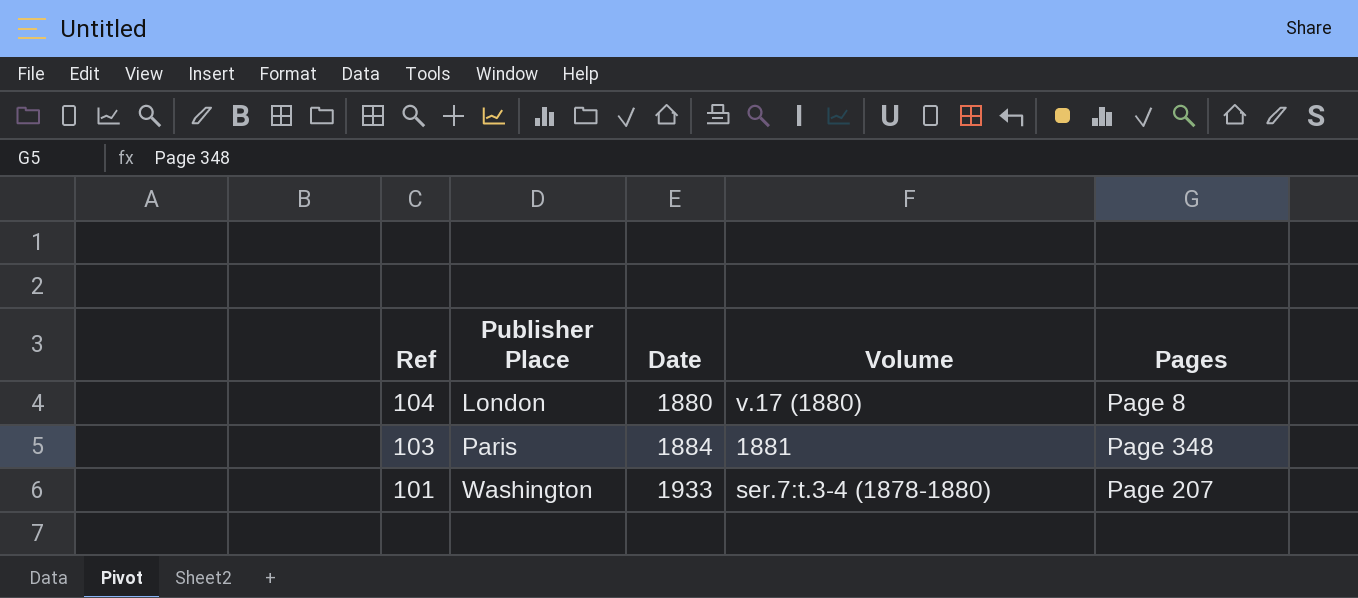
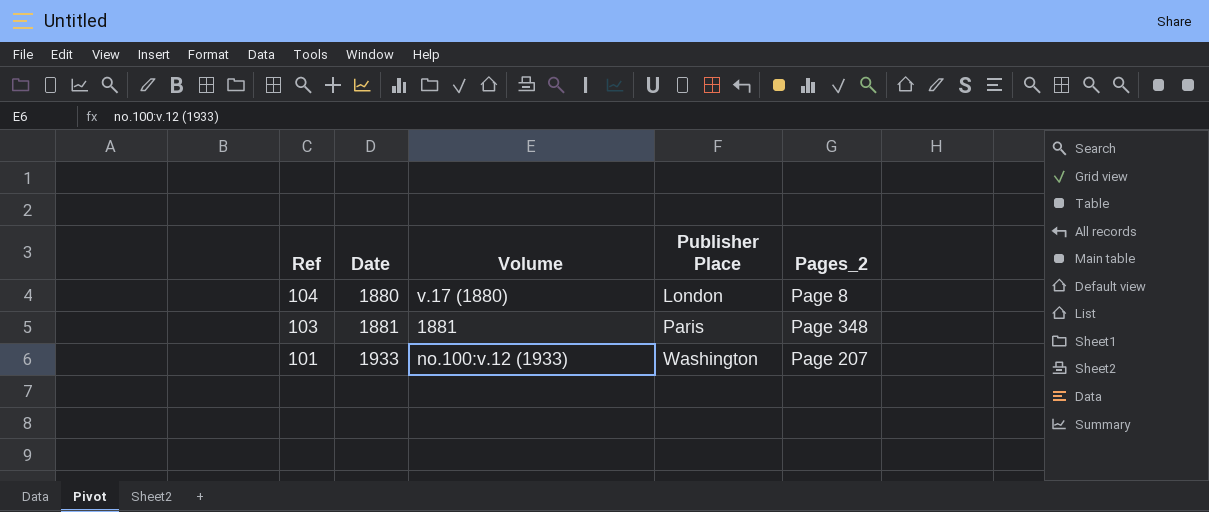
column Publisher Place | position: 2 -> 4
column name: Pages -> Pages_2
103 | Date: 1884 -> 1881
101 | Volume: ser.7:t.3-4 (1878-1880) -> no.100:v.12 (1933)

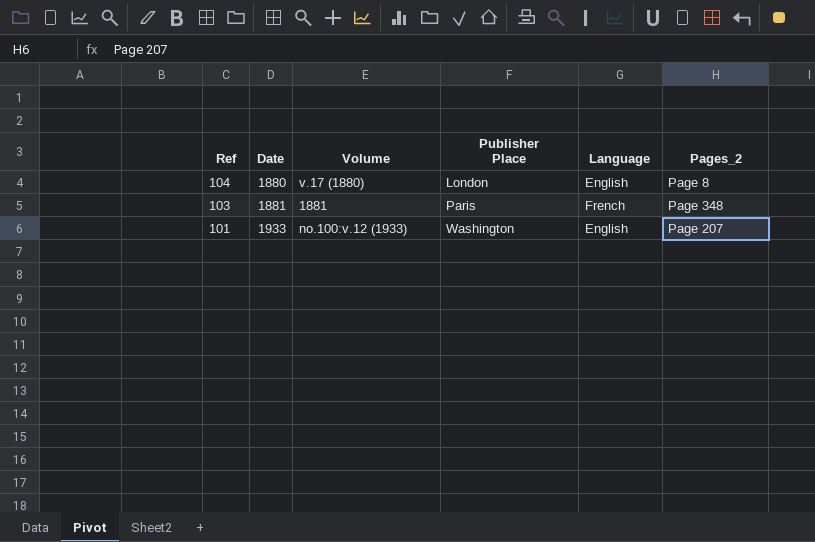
column Language | position: none -> 5

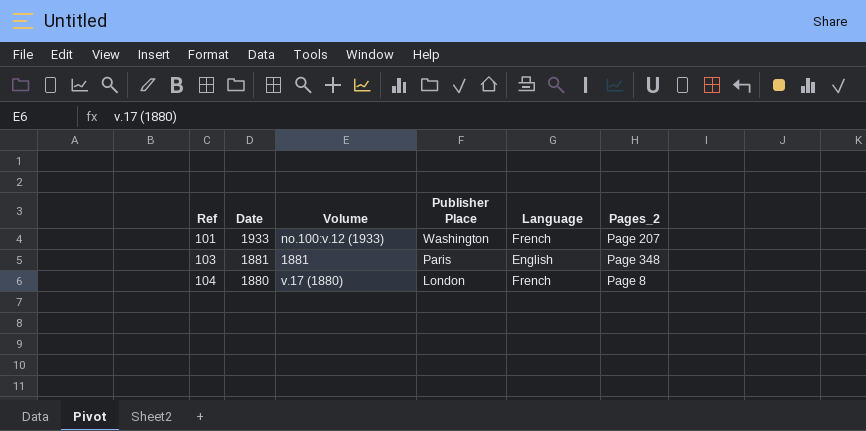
row order: Ref descending -> Ref ascending
101 | Language: English -> French
103 | Language: French -> English
104 | Language: English -> French

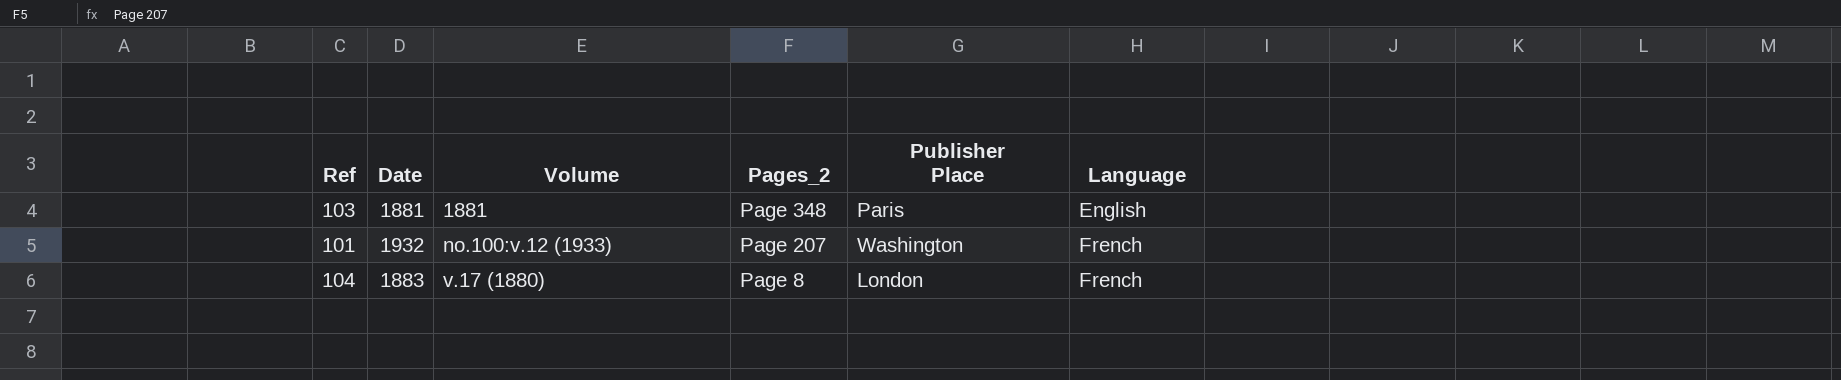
row order: Ref ascending -> Volume ascending
column Pages_2 | position: 6 -> 4
101 | Date: 1933 -> 1932
104 | Date: 1880 -> 1883

